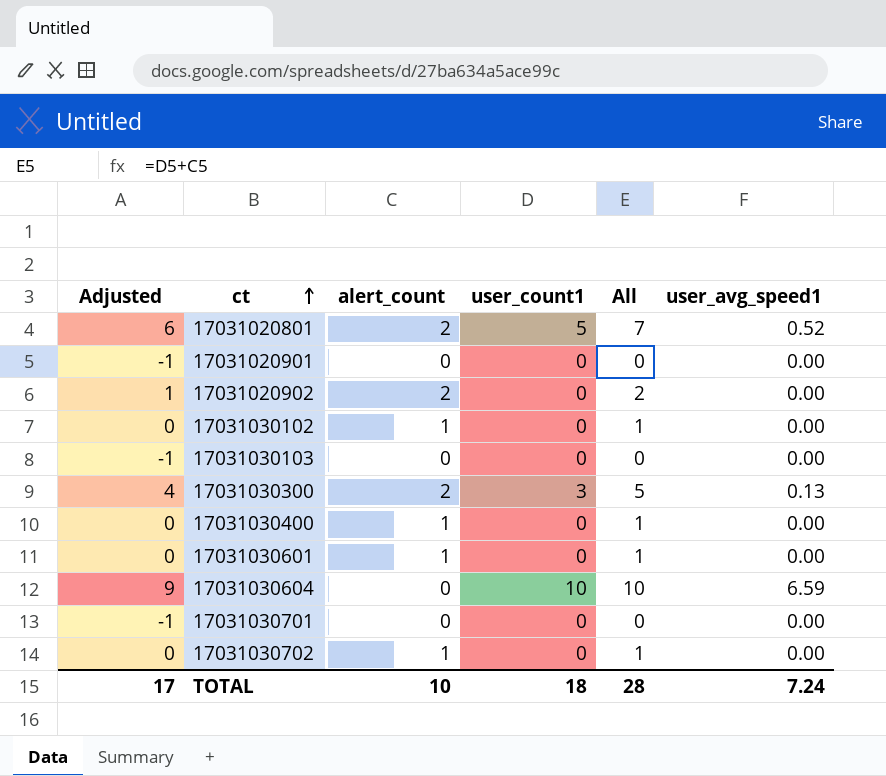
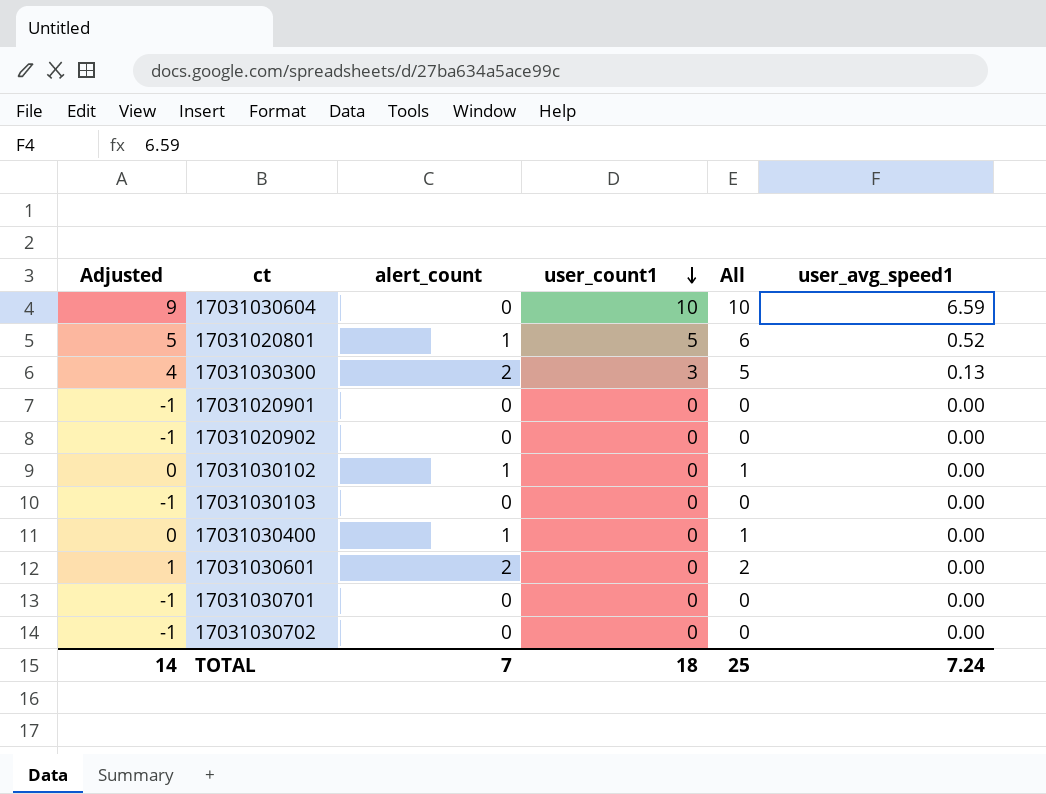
row order: ct ascending -> user_count1 descending
17031020801 | Adjusted: 6 -> 5
17031020801 | alert_count: 2 -> 1
17031020801 | All: 7 -> 6
17031020902 | Adjusted: 1 -> -1
17031020902 | alert_count: 2 -> 0
17031020902 | All: 2 -> 0
17031030601 | Adjusted: 0 -> 1
17031030601 | alert_count: 1 -> 2
17031030601 | All: 1 -> 2
17031030702 | Adjusted: 0 -> -1
17031030702 | alert_count: 1 -> 0
17031030702 | All: 1 -> 0
TOTAL | Adjusted: 17 -> 14
TOTAL | alert_count: 10 -> 7
TOTAL | All: 28 -> 25

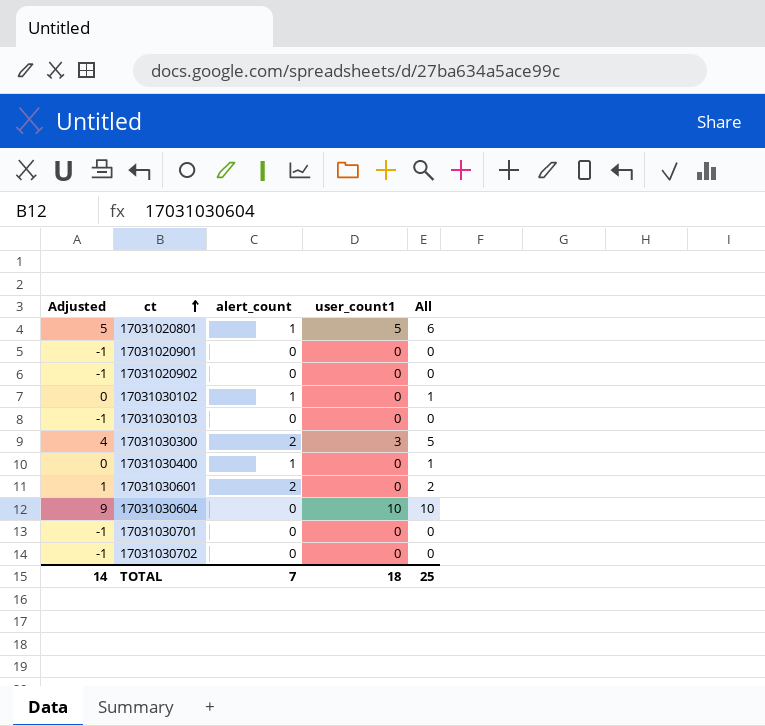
row order: user_count1 descending -> ct ascending
column user_avg_speed1 | position: 6 -> none

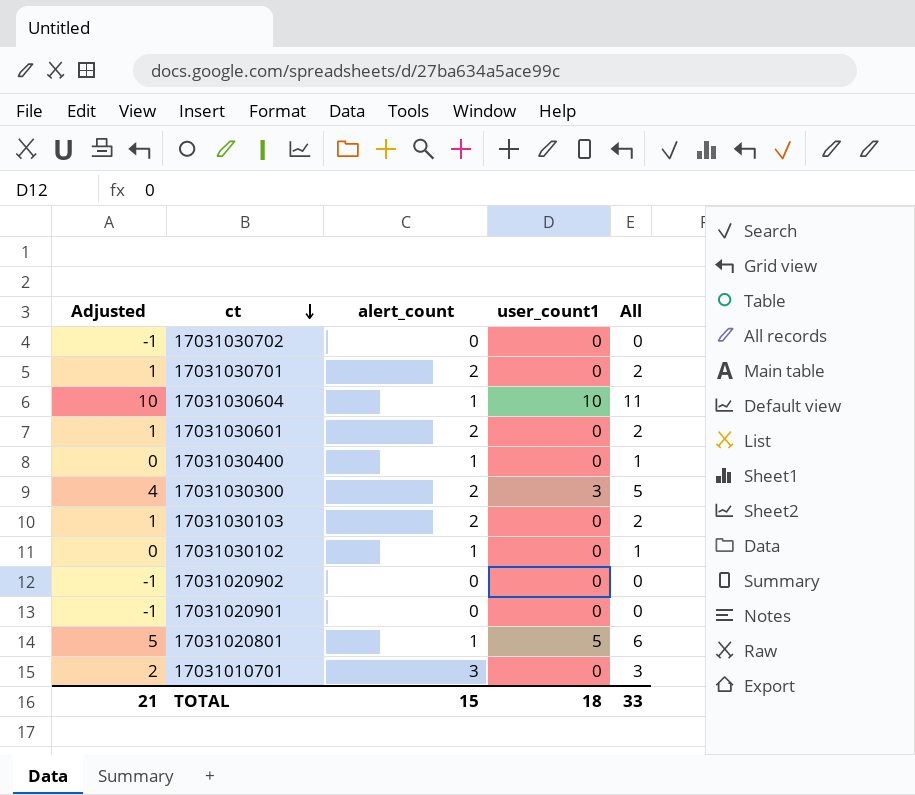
row order: ct ascending -> ct descending
17031030701 | Adjusted: -1 -> 1
17031030701 | alert_count: 0 -> 2
17031030701 | All: 0 -> 2
17031030604 | Adjusted: 9 -> 10
17031030604 | alert_count: 0 -> 1
17031030604 | All: 10 -> 11
17031030103 | Adjusted: -1 -> 1
17031030103 | alert_count: 0 -> 2
17031030103 | All: 0 -> 2
row 17031010701: none -> 2 | 3 | 0 | 3
TOTAL | Adjusted: 14 -> 21
TOTAL | alert_count: 7 -> 15
TOTAL | All: 25 -> 33

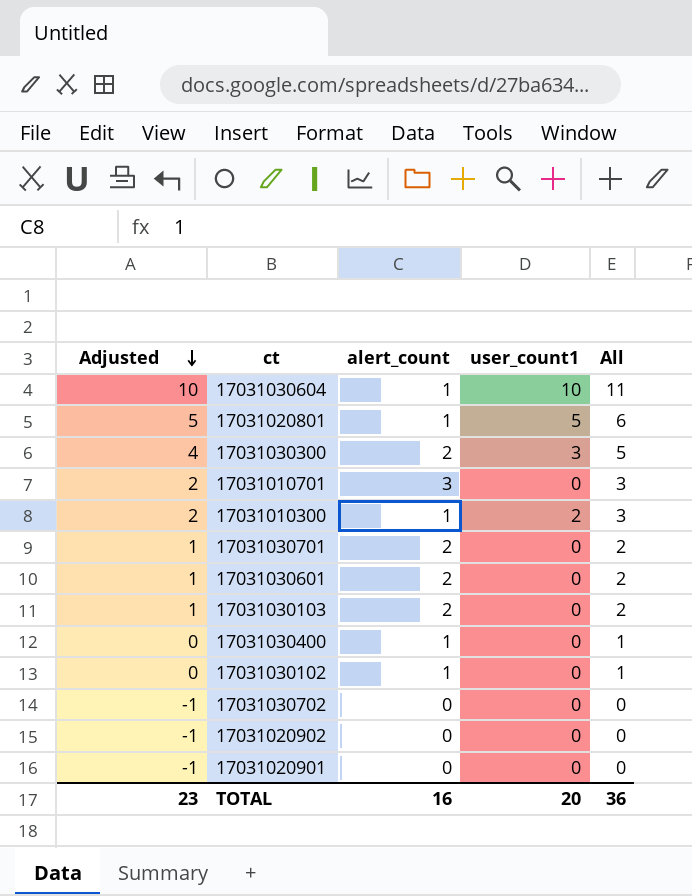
row order: ct descending -> Adjusted descending
row 17031010300: none -> 2 | 1 | 2 | 3
TOTAL | Adjusted: 21 -> 23
TOTAL | alert_count: 15 -> 16
TOTAL | user_count1: 18 -> 20
TOTAL | All: 33 -> 36

